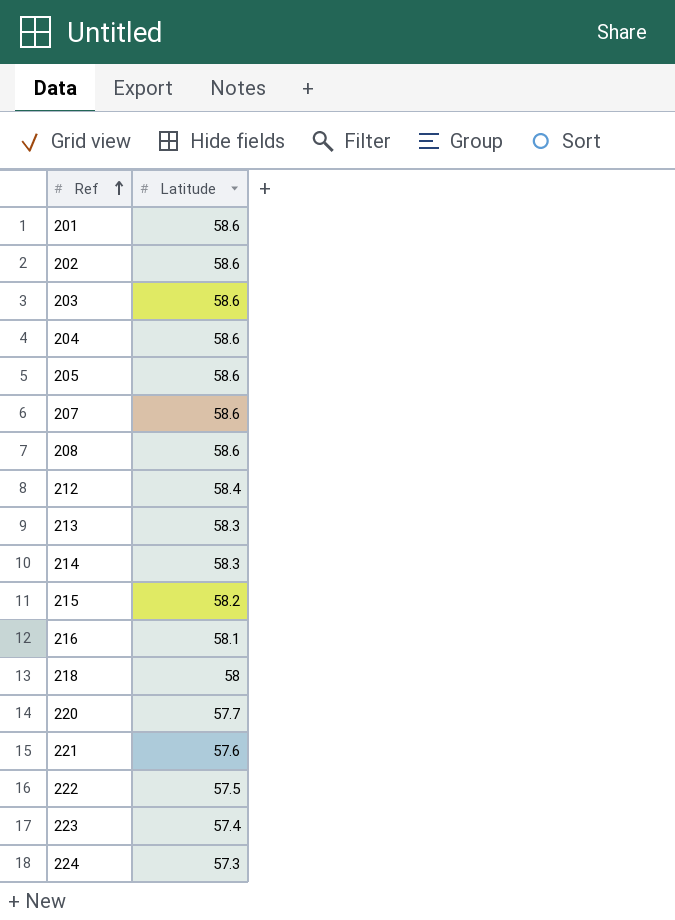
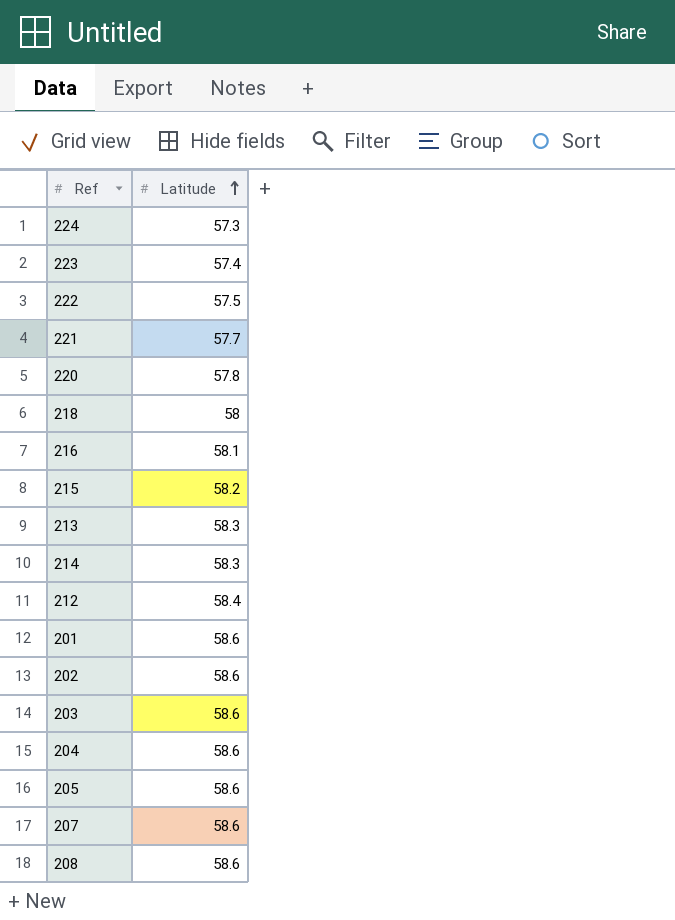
row order: Ref ascending -> Latitude ascending
221 | Latitude: 57.6 -> 57.7
220 | Latitude: 57.7 -> 57.8

